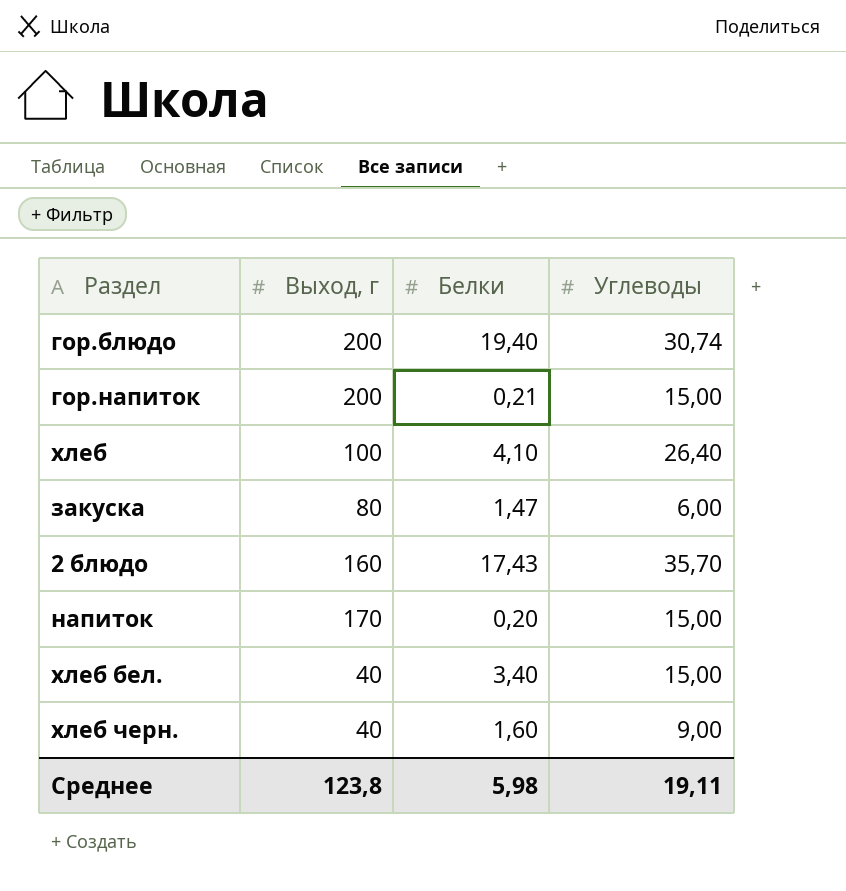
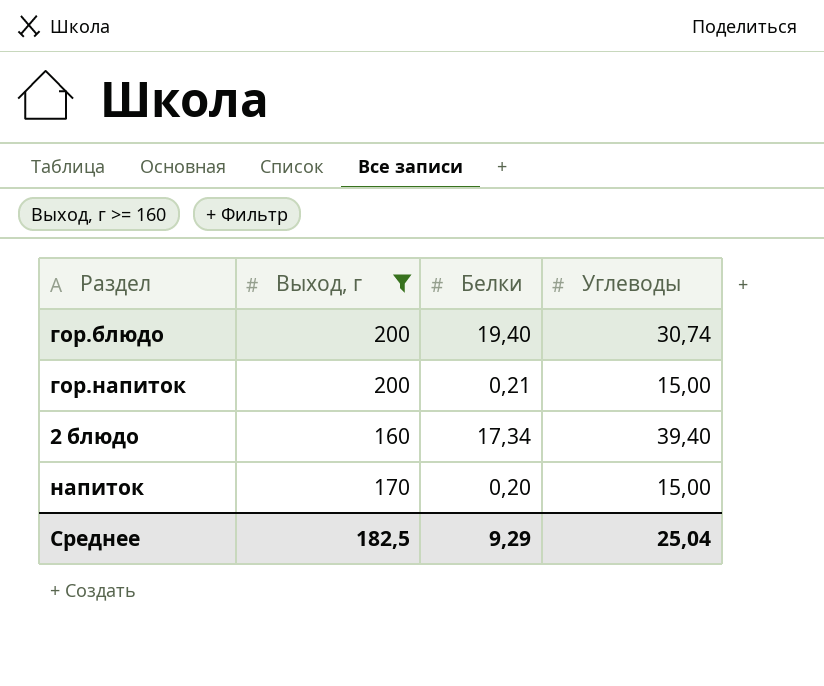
filter: none -> Выход, г >= 160
2 блюдо | Белки: 17,43 -> 17,34
2 блюдо | Углеводы: 35,70 -> 39,40
Среднее | Выход, г: 123,8 -> 182,5
Среднее | Белки: 5,98 -> 9,29
Среднее | Углеводы: 19,11 -> 25,04

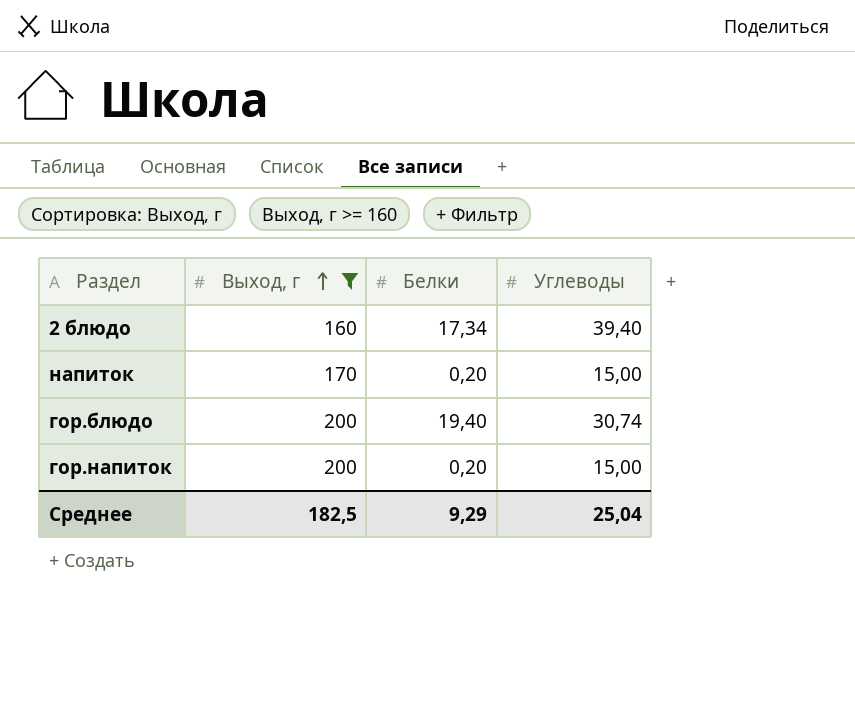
row order: none -> Выход, г ascending
гор.напиток | Белки: 0,21 -> 0,20

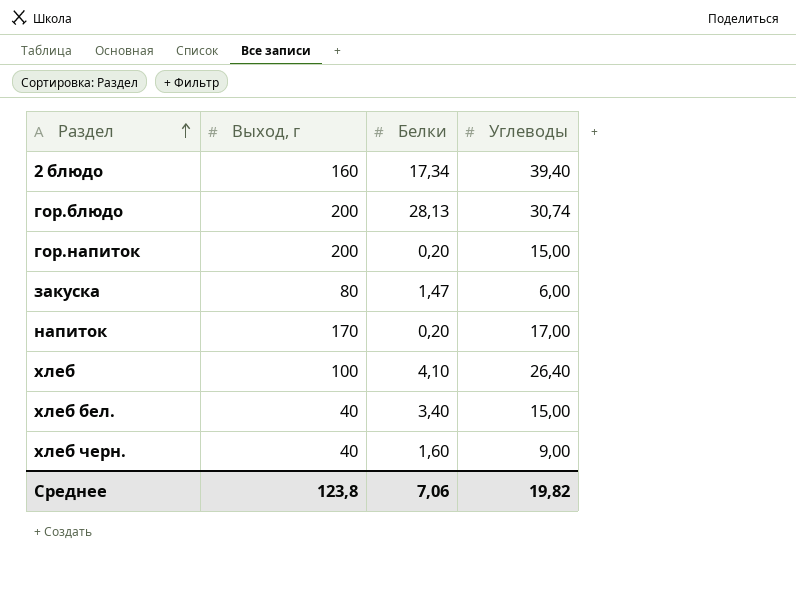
filter: Выход, г >= 160 -> none
row order: Выход, г ascending -> Раздел ascending
гор.блюдо | Белки: 19,40 -> 28,13
напиток | Углеводы: 15,00 -> 17,00
Среднее | Выход, г: 182,5 -> 123,8
Среднее | Белки: 9,29 -> 7,06
Среднее | Углеводы: 25,04 -> 19,82

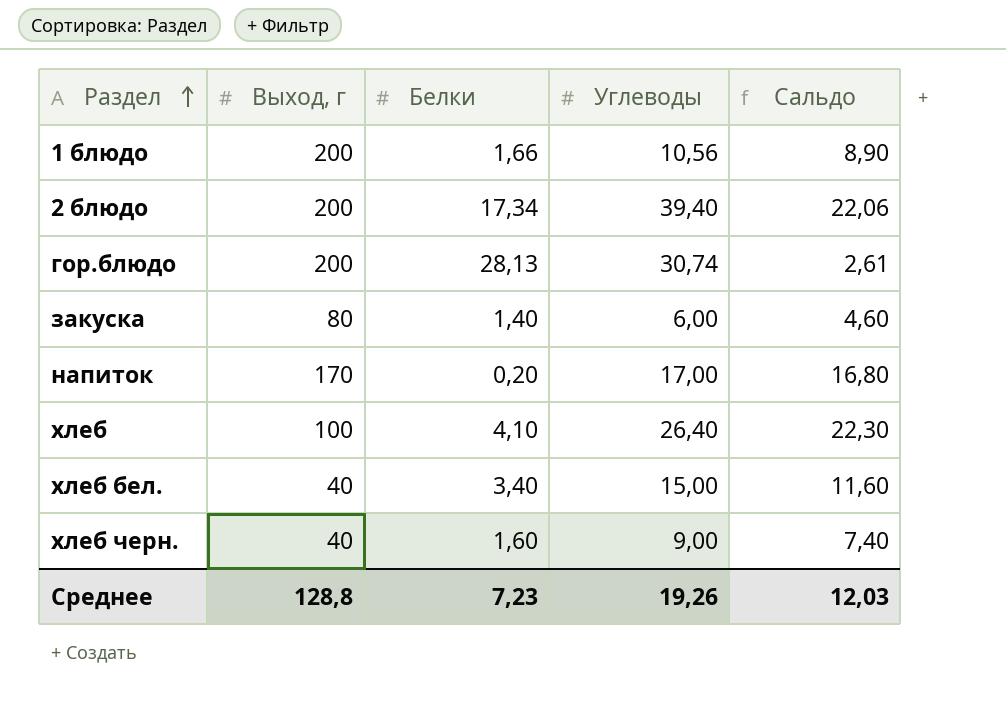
column Сальдо | formula: none -> [Углеводы] - [Белки]
row гор.напиток: 200 | 0,20 | 15,00 -> none
row 1 блюдо: none -> 200 | 1,66 | 10,56 | 8,90
2 блюдо | Выход, г: 160 -> 200
закуска | Белки: 1,47 -> 1,40
Среднее | Выход, г: 123,8 -> 128,8
Среднее | Белки: 7,06 -> 7,23
Среднее | Углеводы: 19,82 -> 19,26

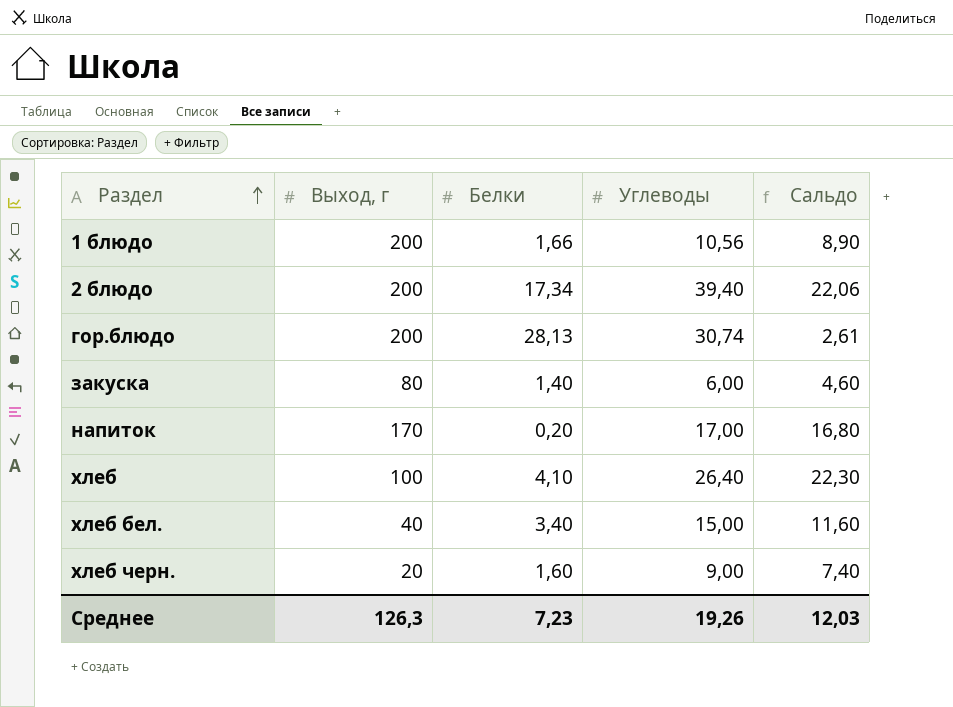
хлеб черн. | Выход, г: 40 -> 20
Среднее | Выход, г: 128,8 -> 126,3

